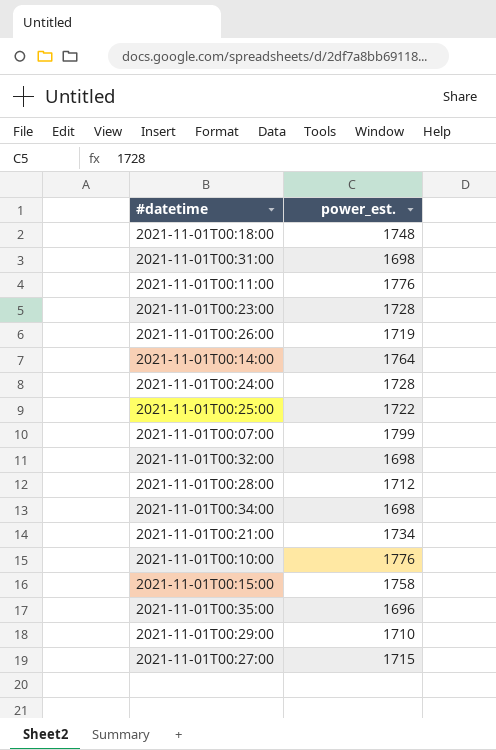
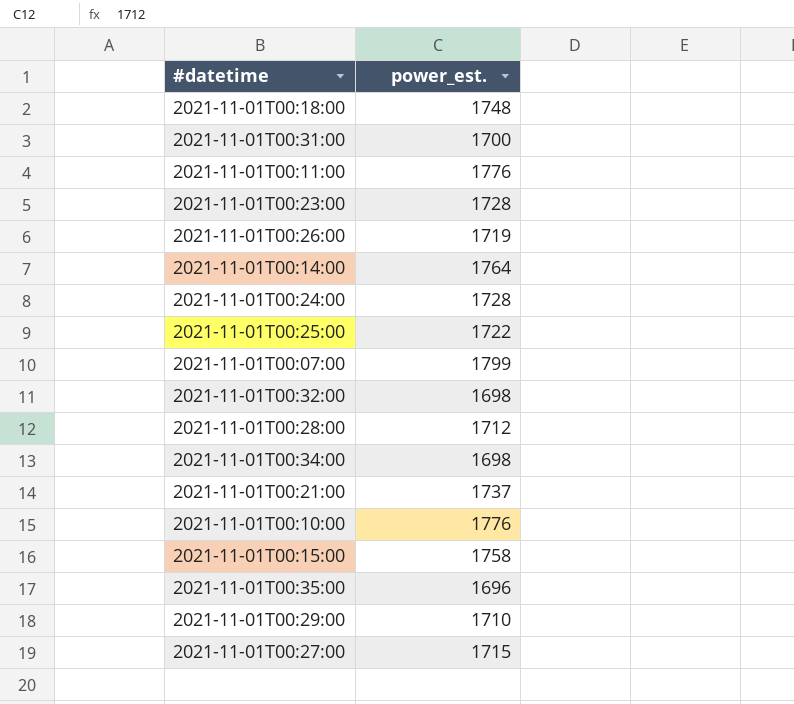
2021-11-01T00:31:00 | power_est.: 1698 -> 1700
2021-11-01T00:21:00 | power_est.: 1734 -> 1737

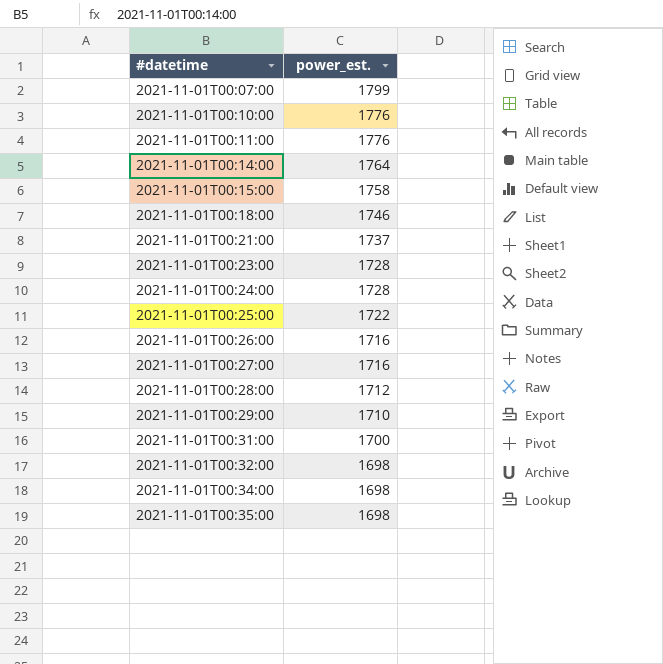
row order: none -> #datetime ascending
2021-11-01T00:18:00 | power_est.: 1748 -> 1746
2021-11-01T00:26:00 | power_est.: 1719 -> 1716
2021-11-01T00:27:00 | power_est.: 1715 -> 1716
2021-11-01T00:35:00 | power_est.: 1696 -> 1698

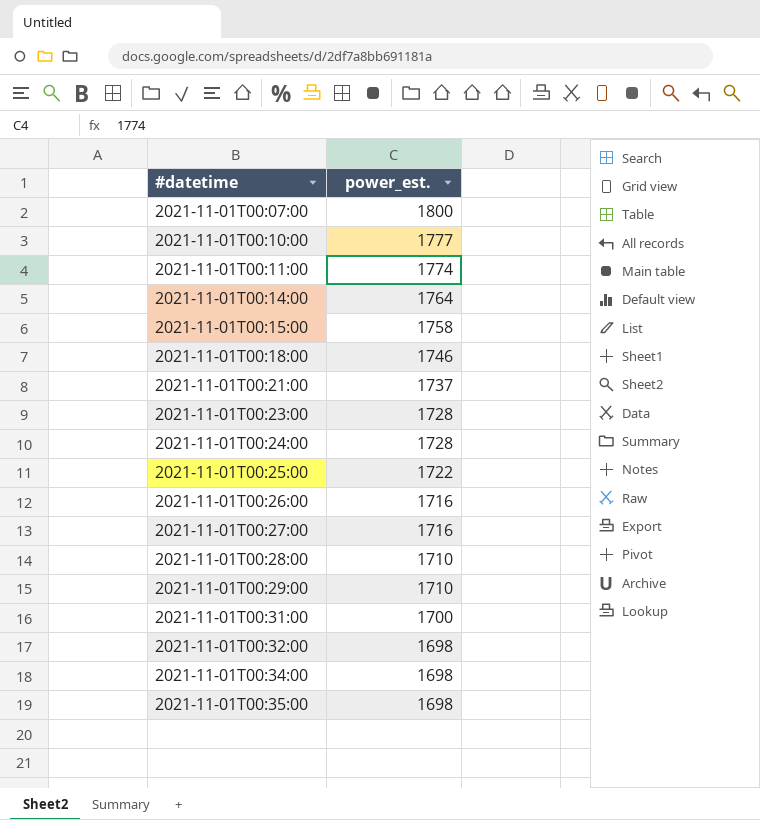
2021-11-01T00:07:00 | power_est.: 1799 -> 1800
2021-11-01T00:10:00 | power_est.: 1776 -> 1777
2021-11-01T00:11:00 | power_est.: 1776 -> 1774
2021-11-01T00:28:00 | power_est.: 1712 -> 1710

